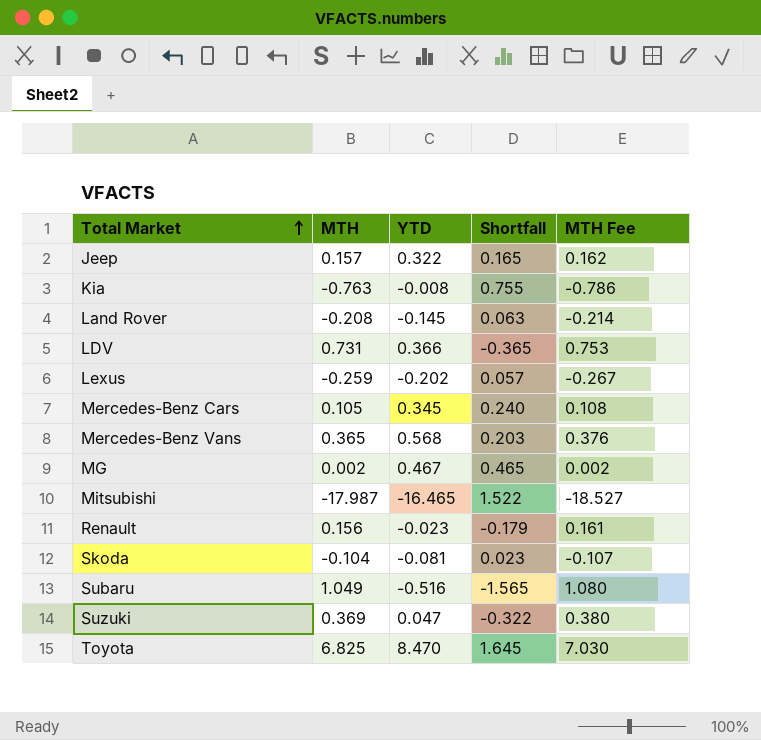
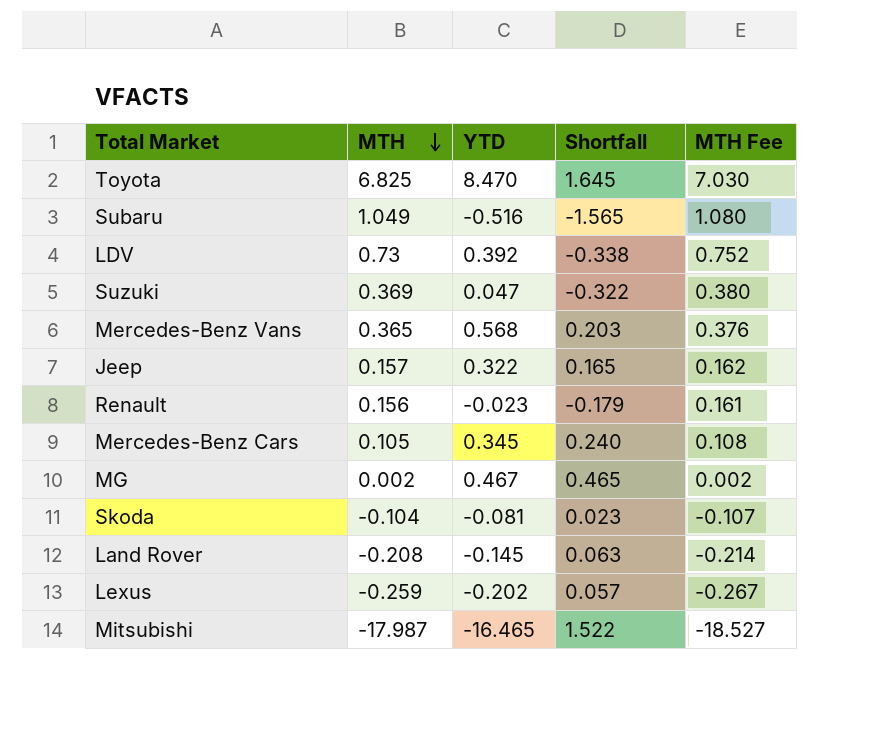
row order: Total Market ascending -> MTH descending
row Kia: -0.763 | -0.008 | 0.755 | -0.786 -> none
LDV | MTH: 0.731 -> 0.73
LDV | YTD: 0.366 -> 0.392
LDV | Shortfall: -0.365 -> -0.338
LDV | MTH Fee: 0.753 -> 0.752

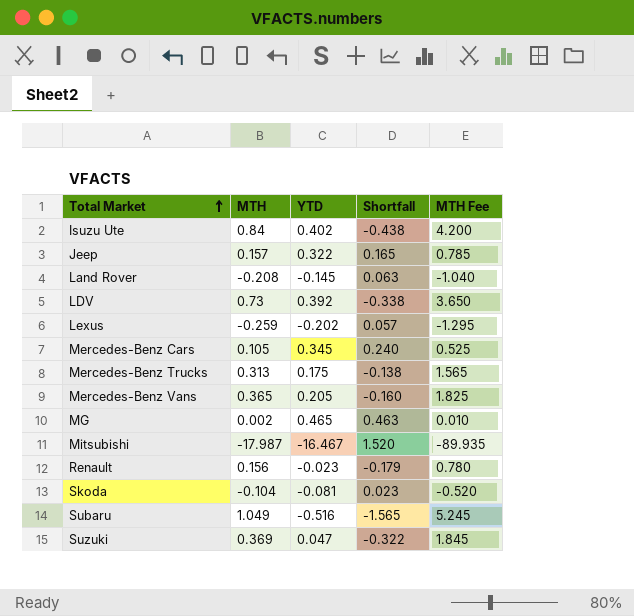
row order: MTH descending -> Total Market ascending
column MTH Fee | formula: [MTH] * 1.03 -> [MTH] * 5
row Toyota: 6.825 | 8.470 | 1.645 | 7.030 -> none
row Isuzu Ute: none -> 0.84 | 0.402 | -0.438 | 4.200
row Mercedes-Benz Trucks: none -> 0.313 | 0.175 | -0.138 | 1.565
Mercedes-Benz Vans | YTD: 0.568 -> 0.205
Mercedes-Benz Vans | Shortfall: 0.203 -> -0.160
MG | YTD: 0.467 -> 0.465
MG | Shortfall: 0.465 -> 0.463
Mitsubishi | YTD: -16.465 -> -16.467
Mitsubishi | Shortfall: 1.522 -> 1.520

